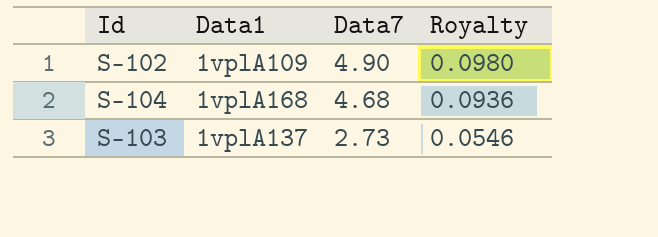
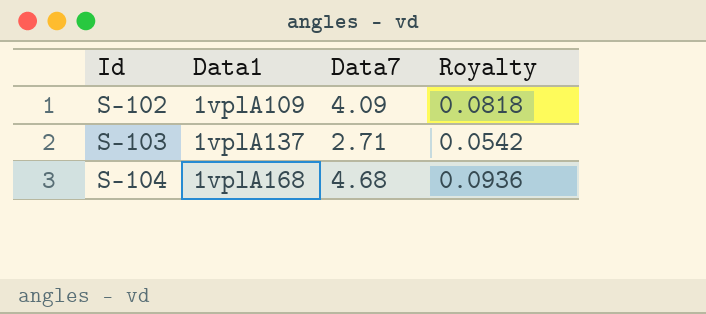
row order: Data7 descending -> Id ascending
S-102 | Data7: 4.90 -> 4.09
S-102 | Royalty: 0.0980 -> 0.0818
S-103 | Data7: 2.73 -> 2.71
S-103 | Royalty: 0.0546 -> 0.0542

